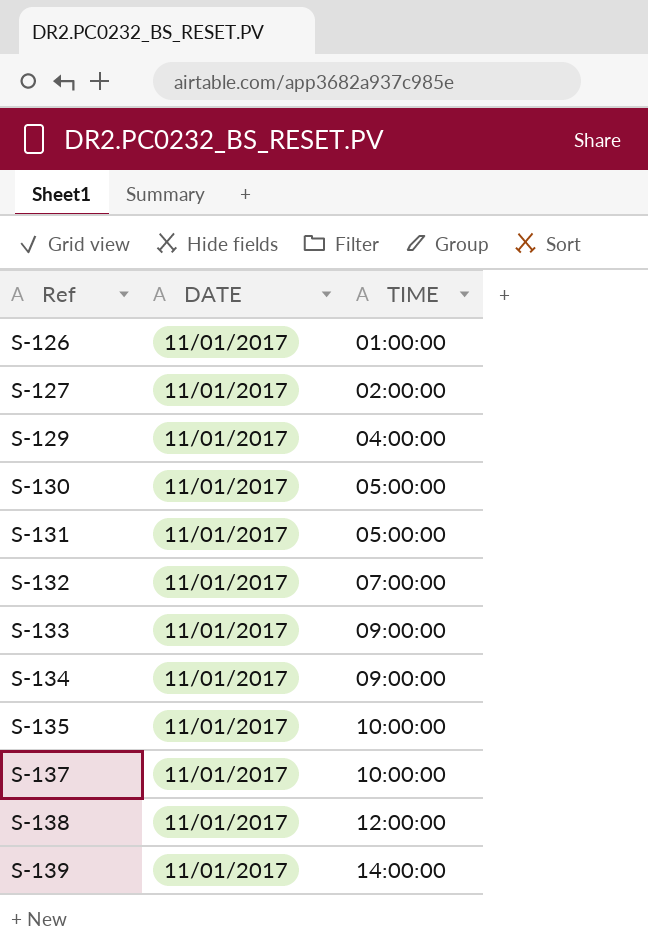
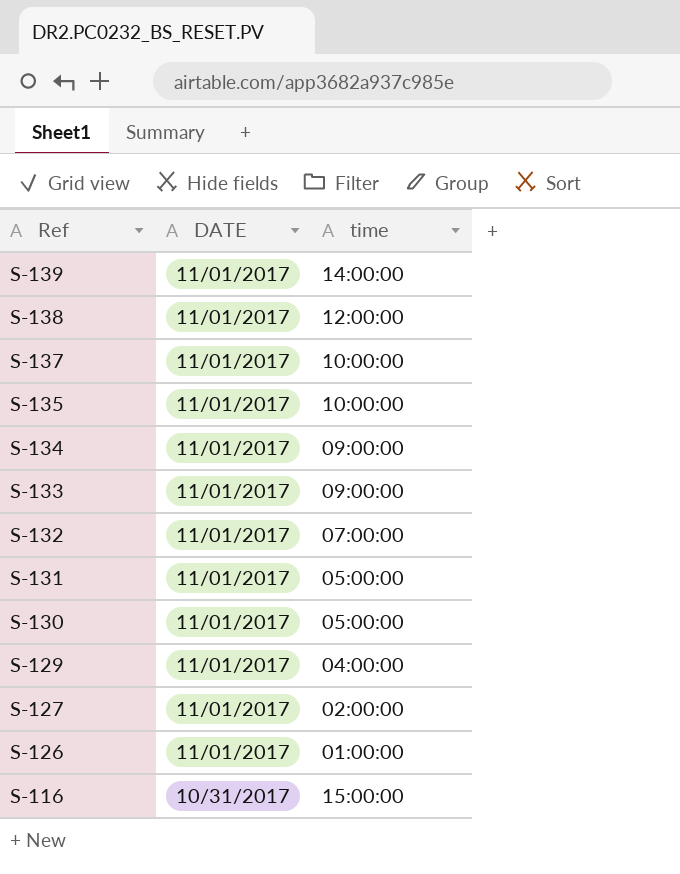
row order: Ref ascending -> Ref descending
column name: TIME -> time
row S-116: none -> 10/31/2017 | 15:00:00

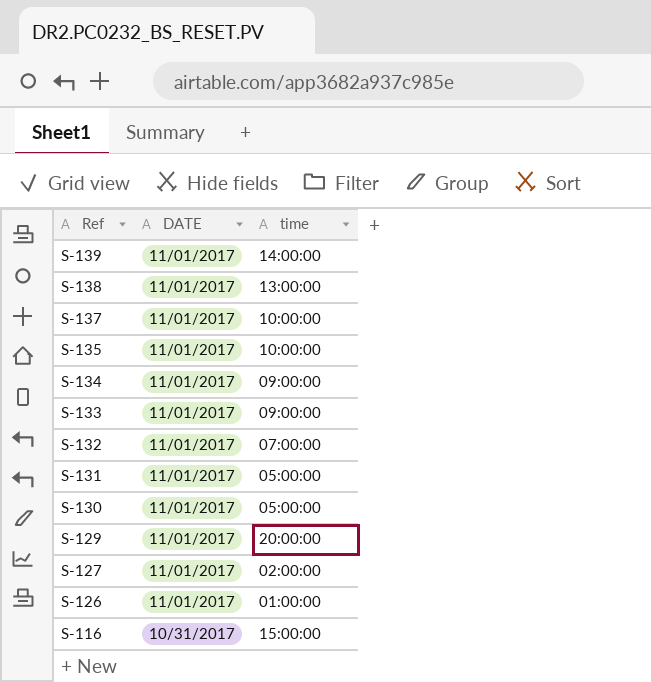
S-138 | time: 12:00:00 -> 13:00:00
S-129 | time: 04:00:00 -> 20:00:00

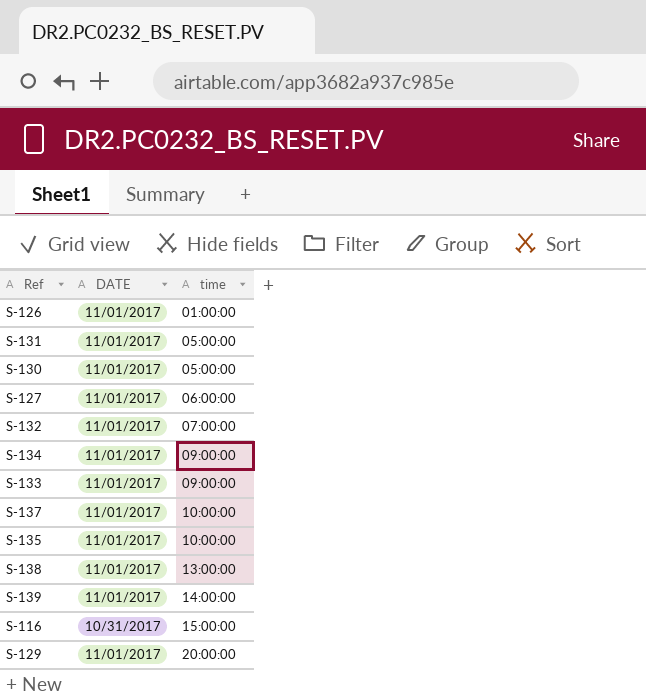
row order: Ref descending -> time ascending
S-127 | time: 02:00:00 -> 06:00:00

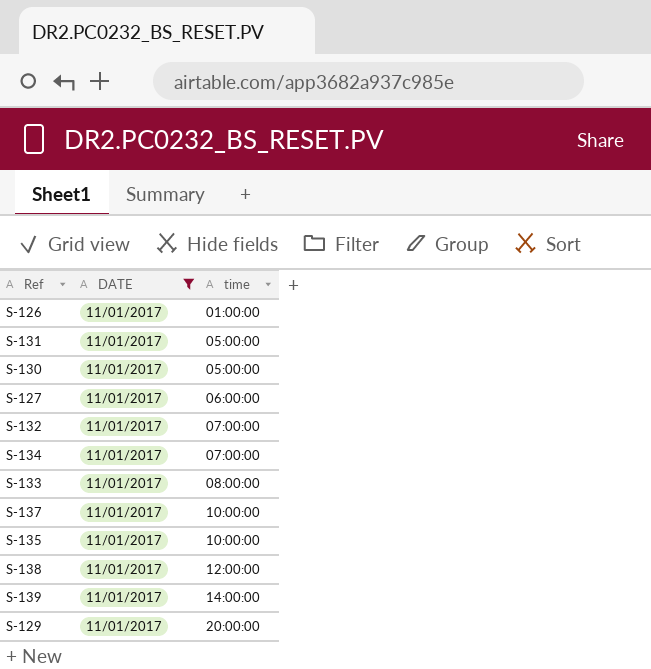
filter: none -> DATE = 11/01/2017
S-134 | time: 09:00:00 -> 07:00:00
S-133 | time: 09:00:00 -> 08:00:00
S-138 | time: 13:00:00 -> 12:00:00

